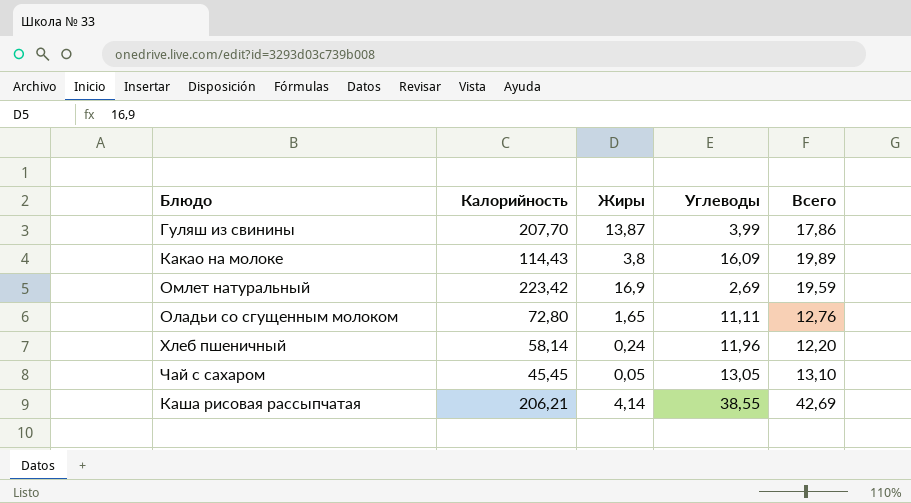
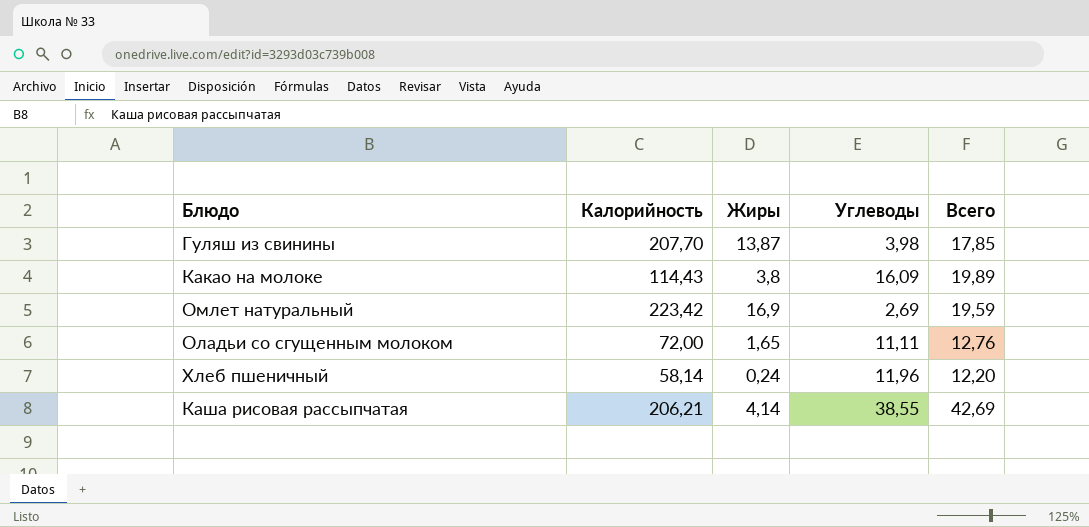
row Чай с сахаром: 45,45 | 0,05 | 13,05 | 13,10 -> none
Гуляш из свинины | Углеводы: 3,99 -> 3,98
Гуляш из свинины | Всего: 17,86 -> 17,85
Оладьи со сгущенным молоком | Калорийность: 72,80 -> 72,00

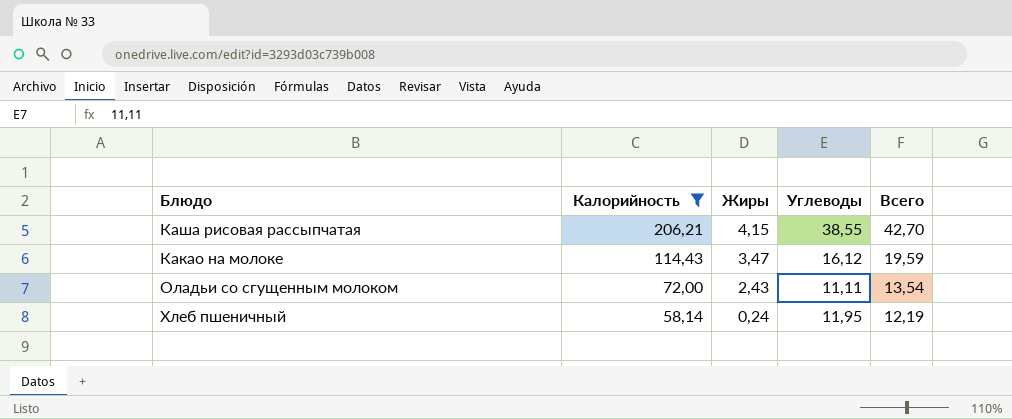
filter: none -> Калорийность <= 206,21
row order: none -> Калорийность descending
Каша рисовая рассыпчатая | Жиры: 4,14 -> 4,15
Каша рисовая рассыпчатая | Всего: 42,69 -> 42,70
Какао на молоке | Жиры: 3,8 -> 3,47
Какао на молоке | Углеводы: 16,09 -> 16,12
Какао на молоке | Всего: 19,89 -> 19,59
Оладьи со сгущенным молоком | Жиры: 1,65 -> 2,43
Оладьи со сгущенным молоком | Всего: 12,76 -> 13,54
Хлеб пшеничный | Углеводы: 11,96 -> 11,95
Хлеб пшеничный | Всего: 12,20 -> 12,19

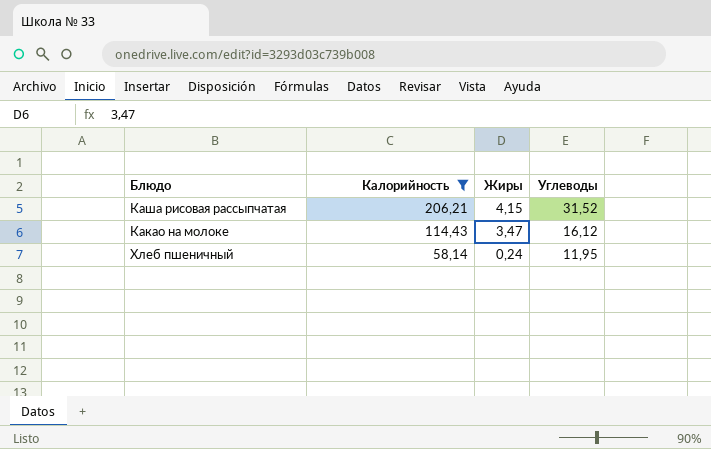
column Всего | formula: [Жиры] + [Углеводы] -> none
row Оладьи со сгущенным молоком: 72,00 | 2,43 | 11,11 | 13,54 -> none
Каша рисовая рассыпчатая | Углеводы: 38,55 -> 31,52

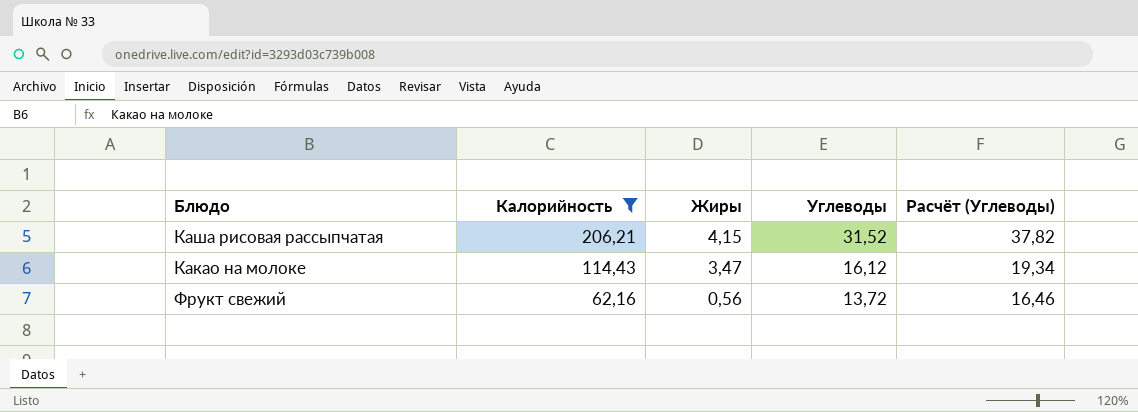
column Расчёт (Углеводы) | formula: none -> [Углеводы] * 1,2
row Хлеб пшеничный: 58,14 | 0,24 | 11,95 -> none
row Фрукт свежий: none -> 62,16 | 0,56 | 13,72 | 16,46

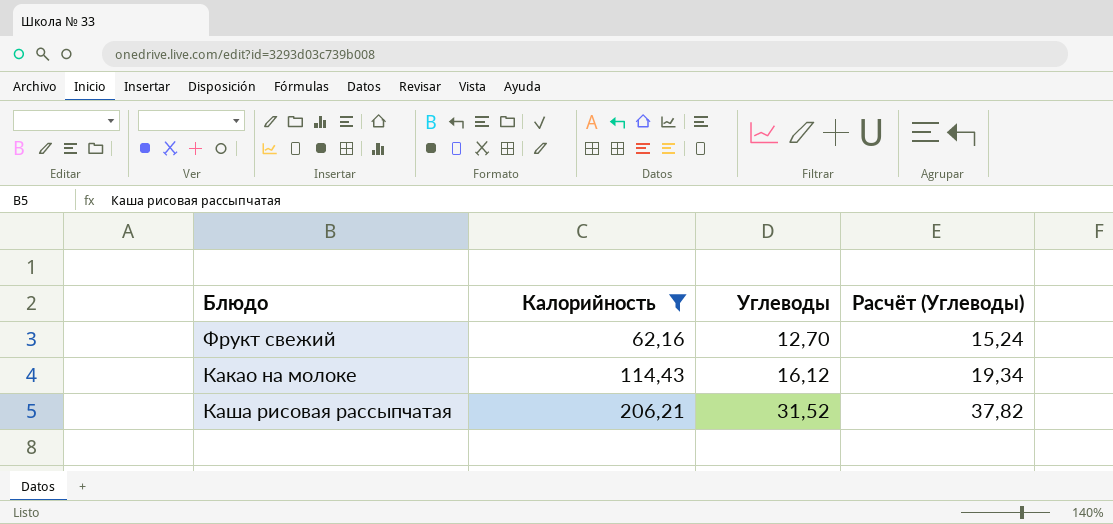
row order: Калорийность descending -> Калорийность ascending
column Жиры | position: 3 -> none
Фрукт свежий | Углеводы: 13,72 -> 12,70
Фрукт свежий | Расчёт (Углеводы): 16,46 -> 15,24

